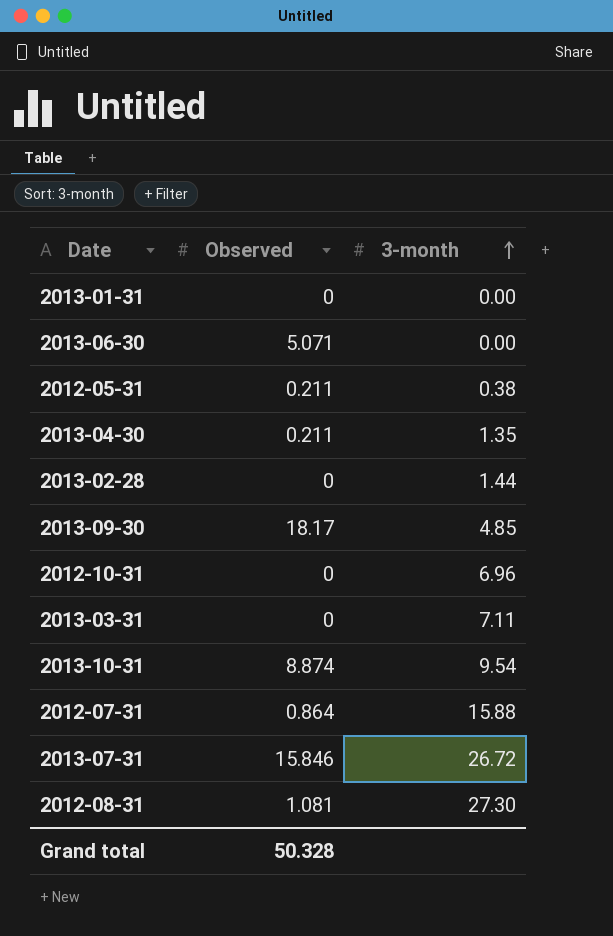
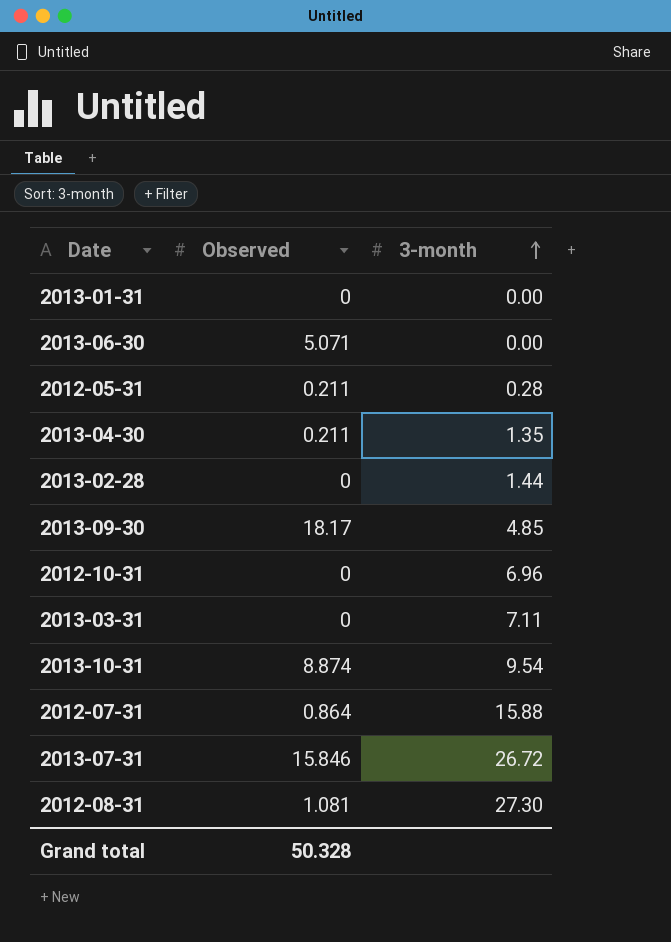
2012-05-31 | 3-month: 0.38 -> 0.28

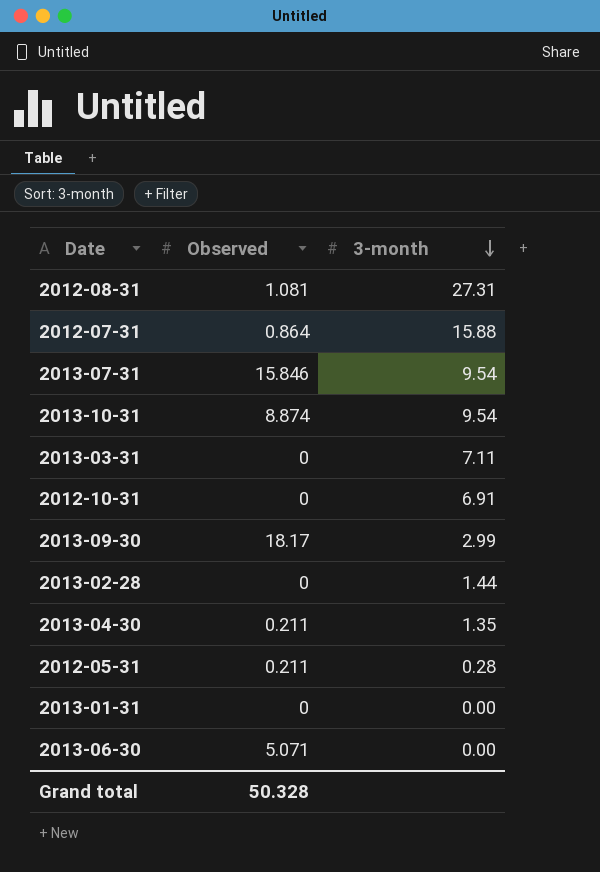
row order: 3-month ascending -> 3-month descending
2012-08-31 | 3-month: 27.30 -> 27.31
2013-07-31 | 3-month: 26.72 -> 9.54
2012-10-31 | 3-month: 6.96 -> 6.91
2013-09-30 | 3-month: 4.85 -> 2.99

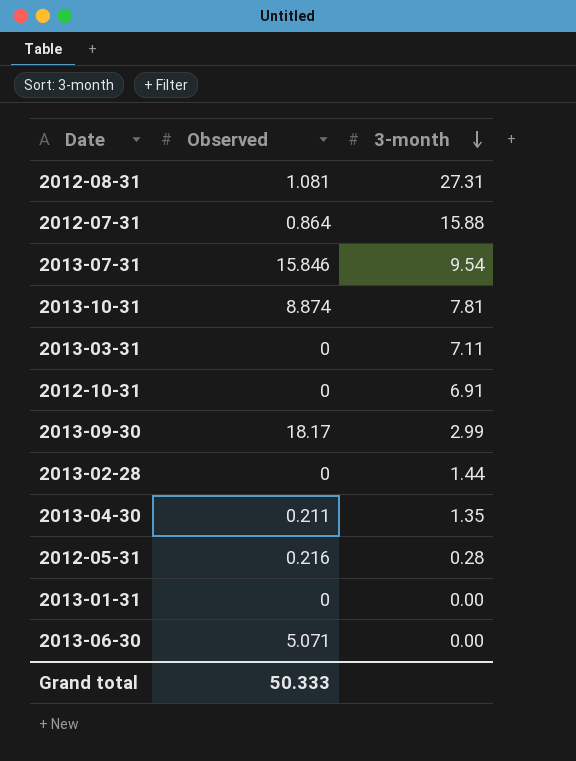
2013-10-31 | 3-month: 9.54 -> 7.81
2012-05-31 | Observed: 0.211 -> 0.216
Grand total | Observed: 50.328 -> 50.333

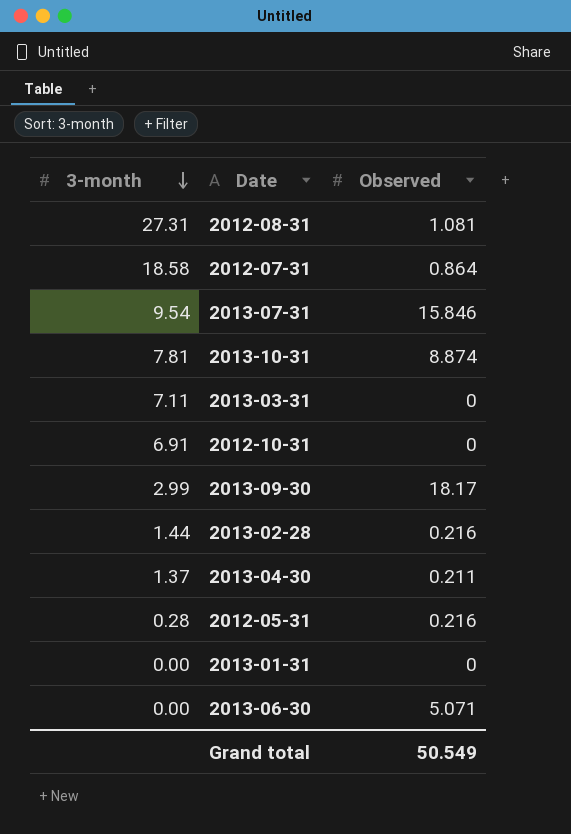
column 3-month | position: 3 -> 1
2012-07-31 | 3-month: 15.88 -> 18.58
2013-02-28 | Observed: 0 -> 0.216
2013-04-30 | 3-month: 1.35 -> 1.37
Grand total | Observed: 50.333 -> 50.549

